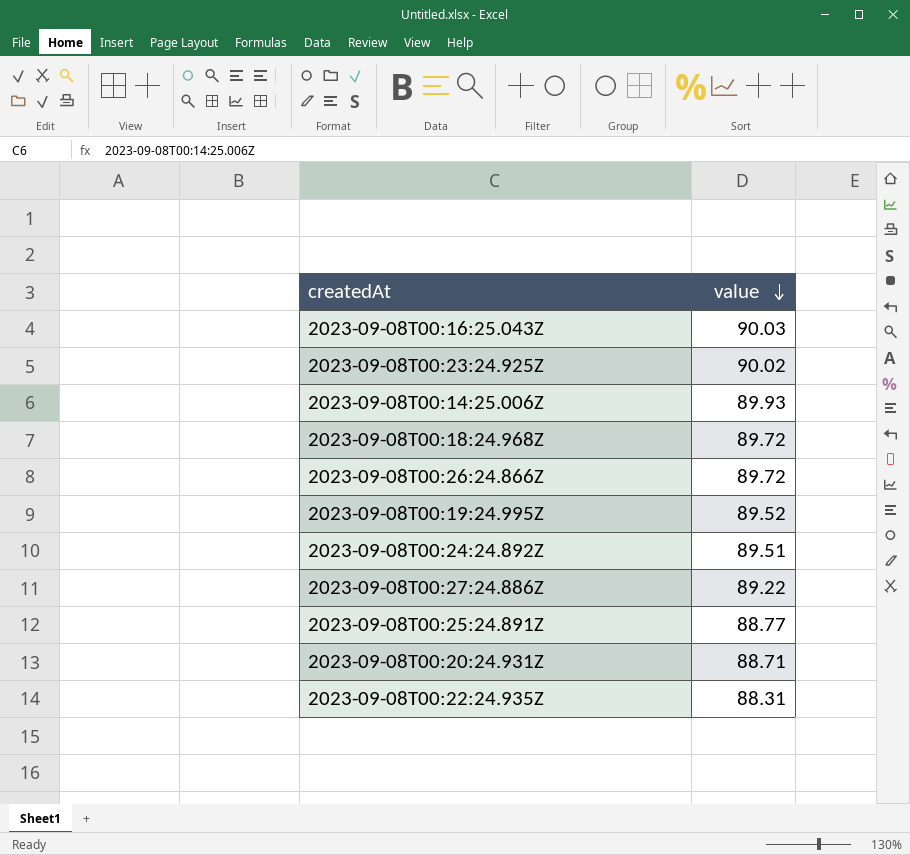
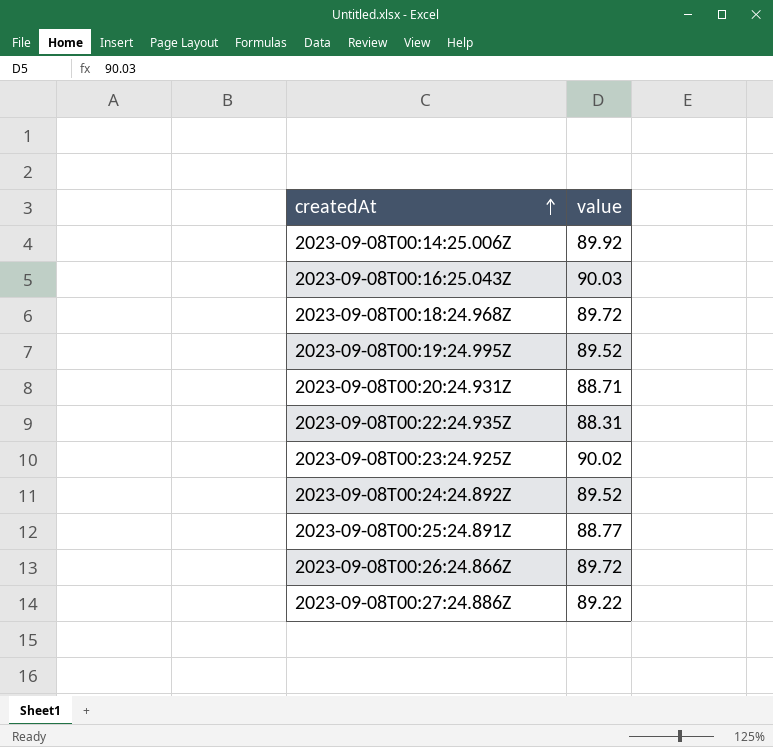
row order: value descending -> createdAt ascending
2023-09-08T00:14:25.006Z | value: 89.93 -> 89.92
2023-09-08T00:24:24.892Z | value: 89.51 -> 89.52

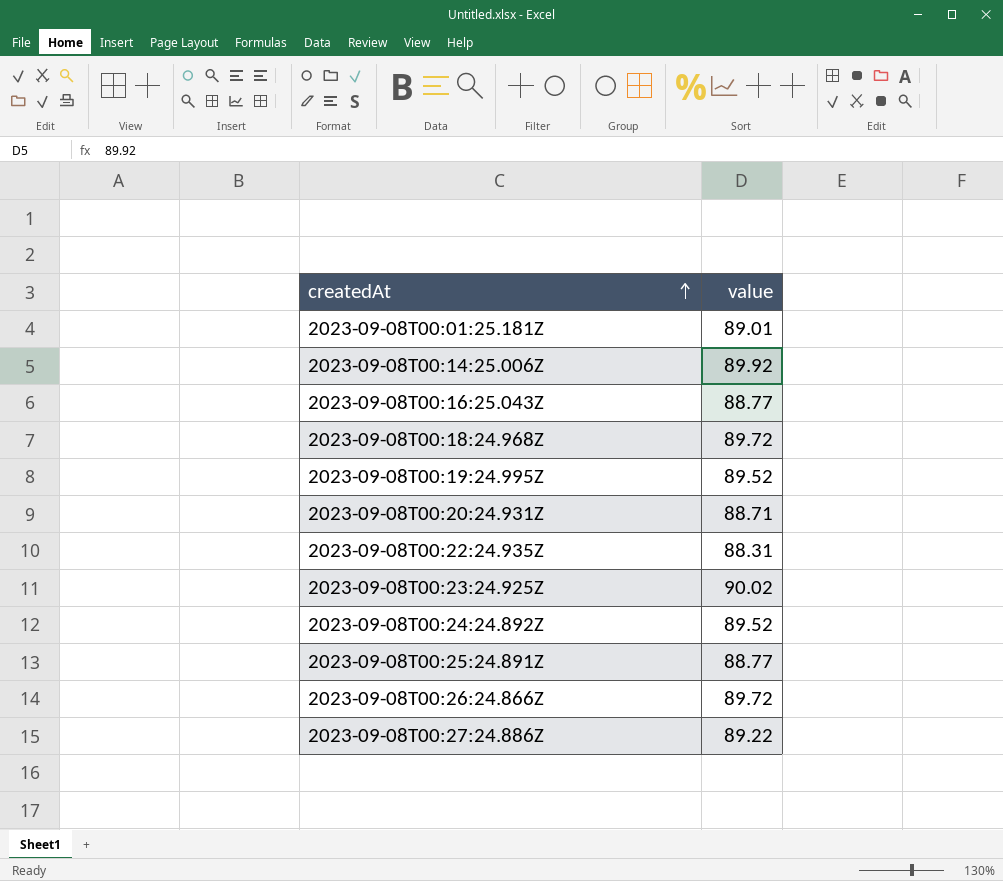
row 2023-09-08T00:01:25.181Z: none -> 89.01
2023-09-08T00:16:25.043Z | value: 90.03 -> 88.77

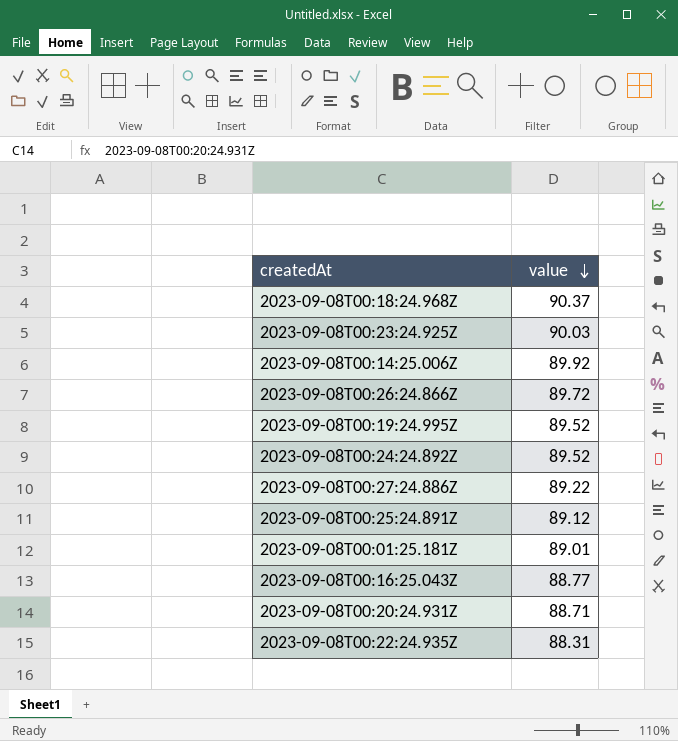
row order: createdAt ascending -> value descending
2023-09-08T00:18:24.968Z | value: 89.72 -> 90.37
2023-09-08T00:23:24.925Z | value: 90.02 -> 90.03
2023-09-08T00:25:24.891Z | value: 88.77 -> 89.12

